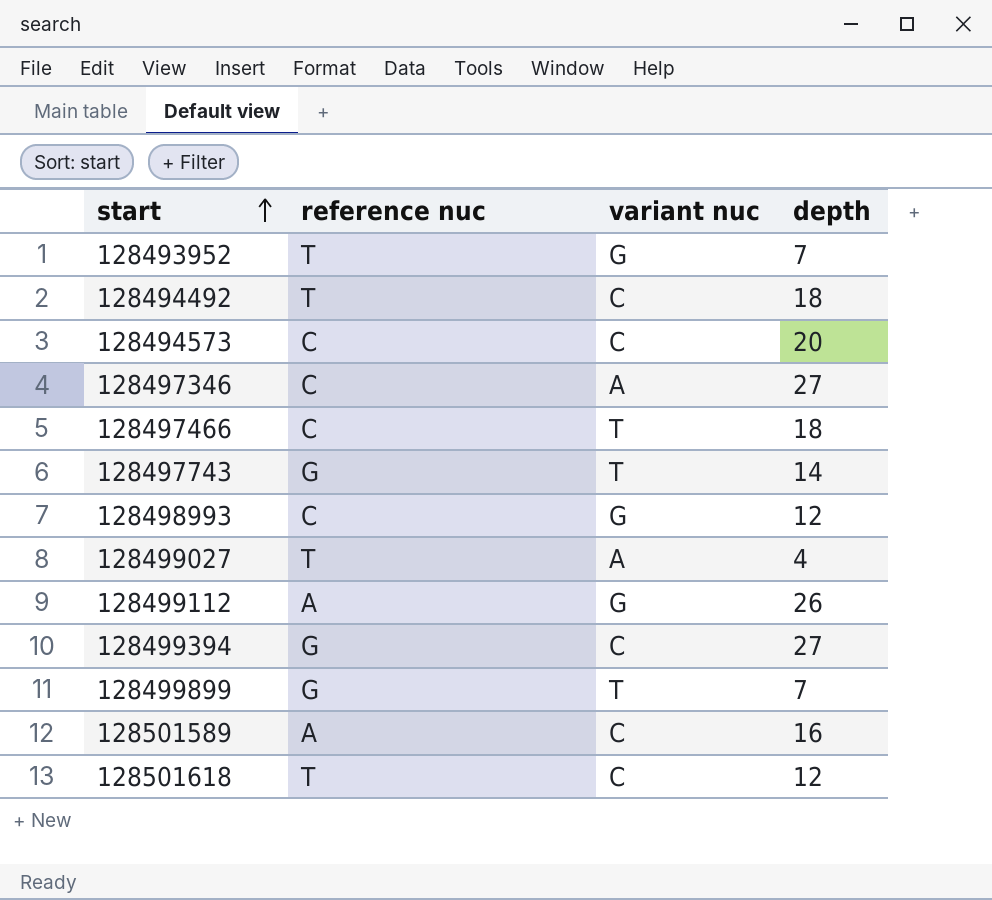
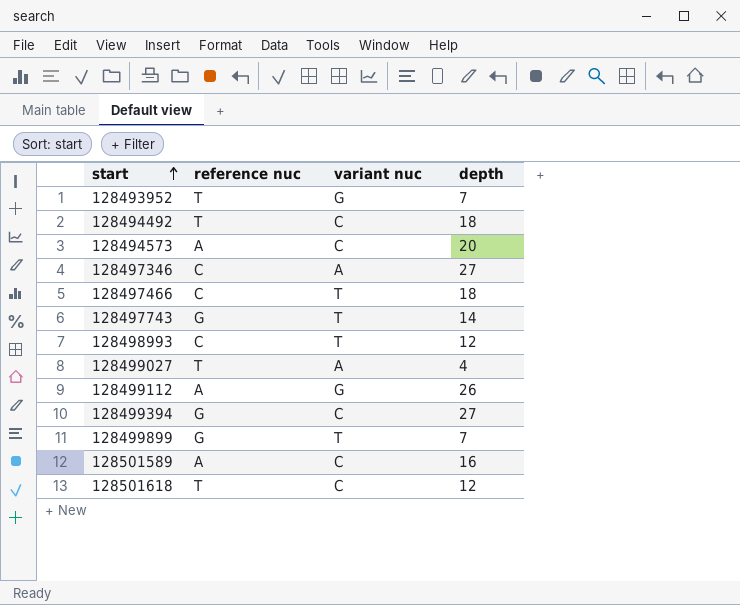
128494573 | reference nuc: C -> A
128498993 | variant nuc: G -> T

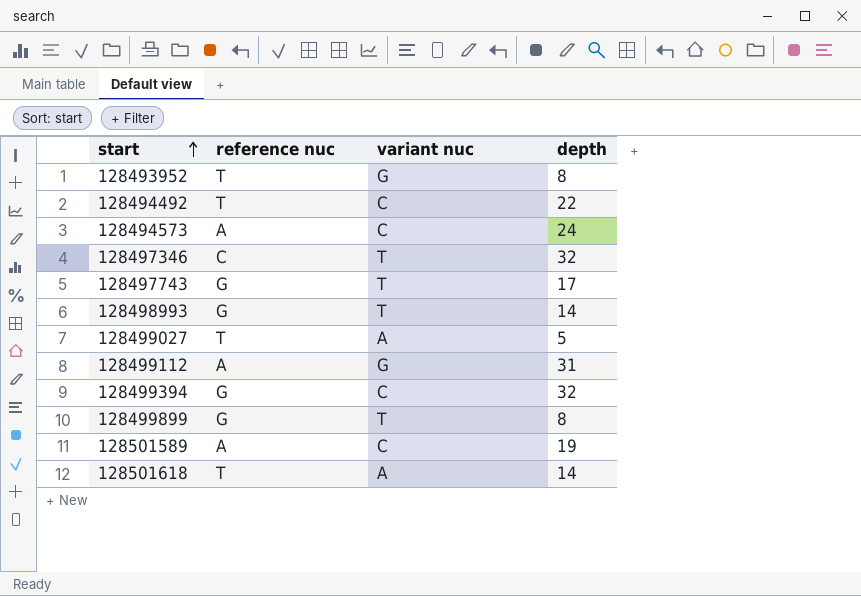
row 128497466: C | T | 18 -> none
128493952 | depth: 7 -> 8
128494492 | depth: 18 -> 22
128494573 | depth: 20 -> 24
128497346 | variant nuc: A -> T
128497346 | depth: 27 -> 32
128497743 | depth: 14 -> 17
128498993 | reference nuc: C -> G
128498993 | depth: 12 -> 14
128499027 | depth: 4 -> 5
128499112 | depth: 26 -> 31
128499394 | depth: 27 -> 32
128499899 | depth: 7 -> 8
128501589 | depth: 16 -> 19
128501618 | variant nuc: C -> A
128501618 | depth: 12 -> 14

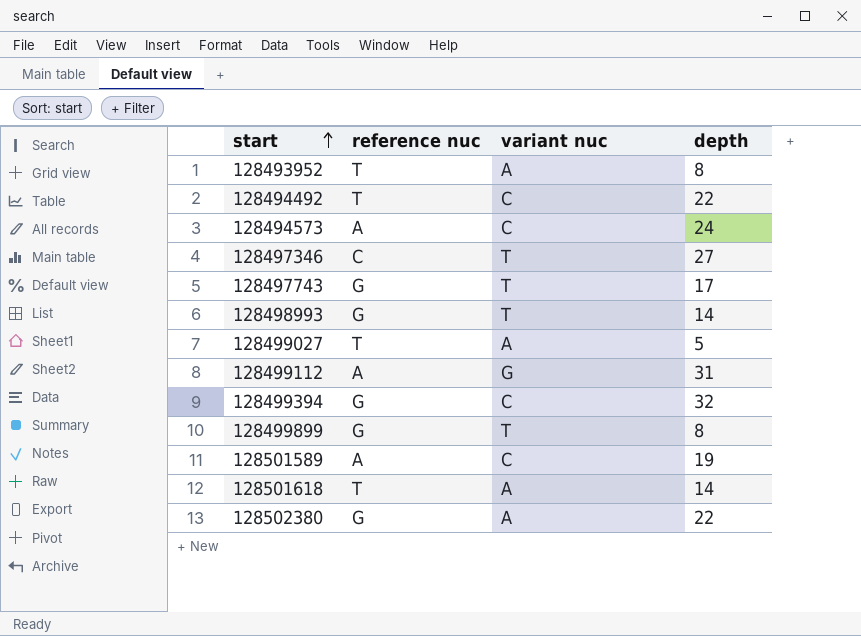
128493952 | variant nuc: G -> A
128497346 | depth: 32 -> 27
row 128502380: none -> G | A | 22

